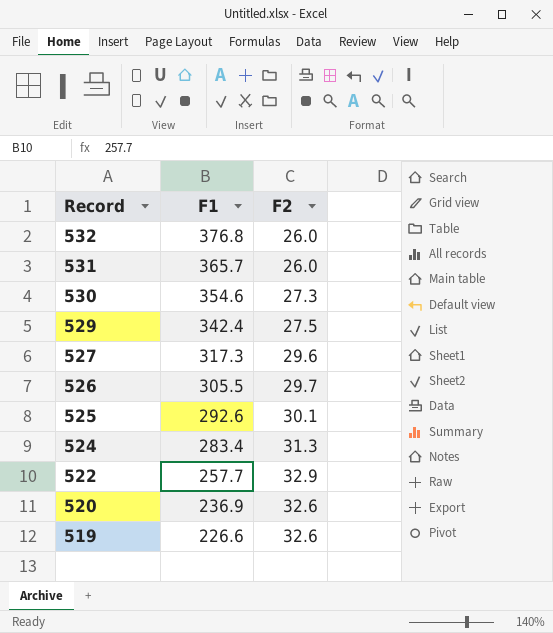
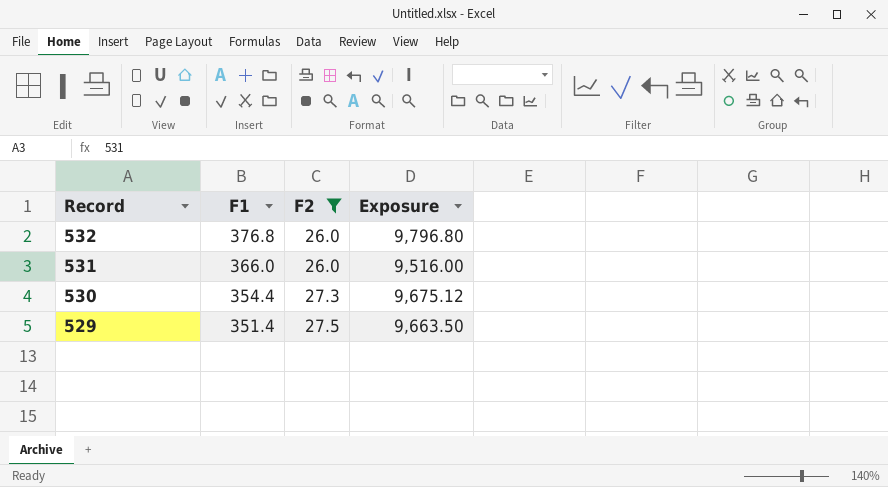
filter: none -> F2 <= 27.5
column Exposure | formula: none -> [F1] * [F2]
531 | F1: 365.7 -> 366.0
530 | F1: 354.6 -> 354.4
529 | F1: 342.4 -> 351.4

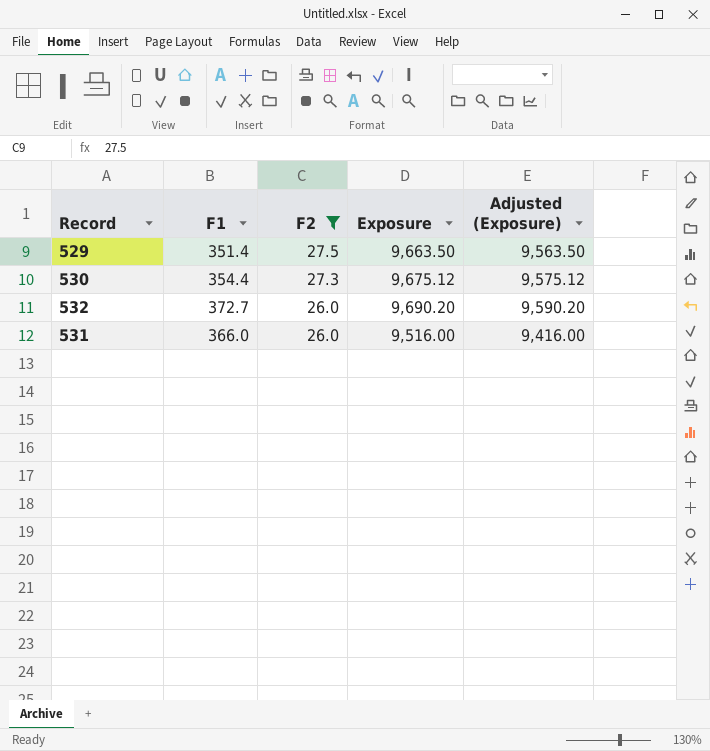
row order: Record descending -> F2 descending
column Adjusted (Exposure) | formula: none -> [Exposure] - 100
532 | F1: 376.8 -> 372.7
532 | Exposure: 9,796.80 -> 9,690.20

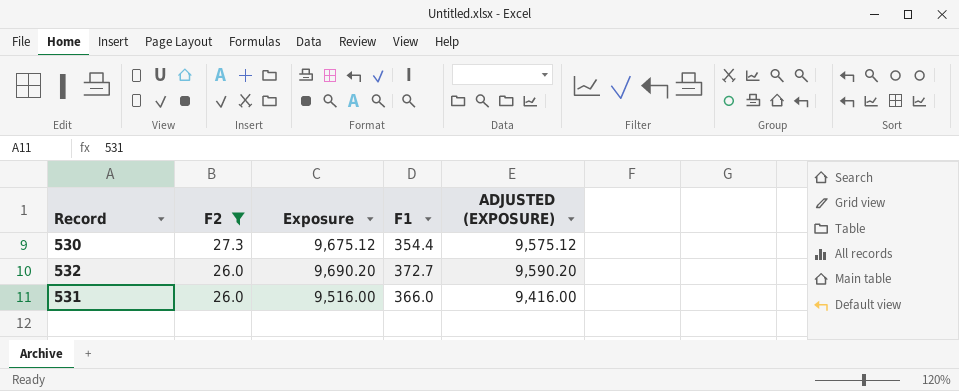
column F1 | position: 2 -> 4
column name: Adjusted (Exposure) -> ADJUSTED (EXPOSURE)
row 529: 351.4 | 27.5 | 9,663.50 | 9,563.50 -> none

